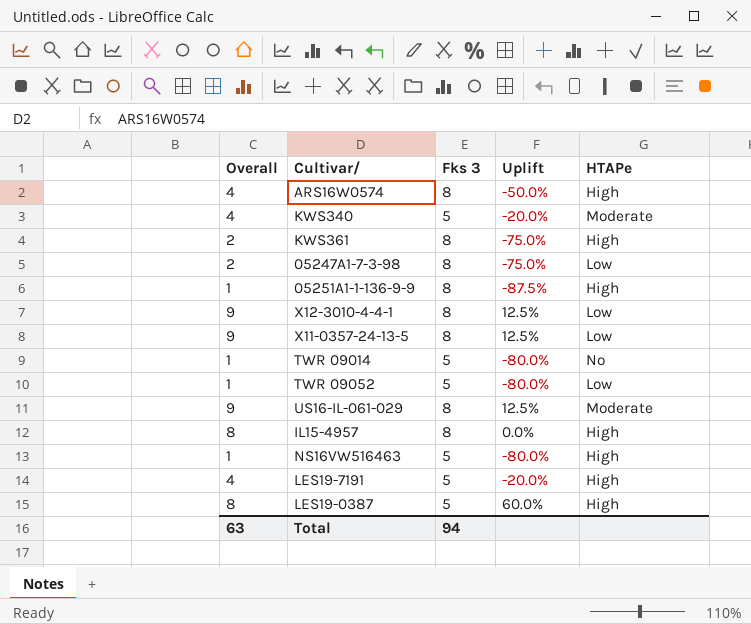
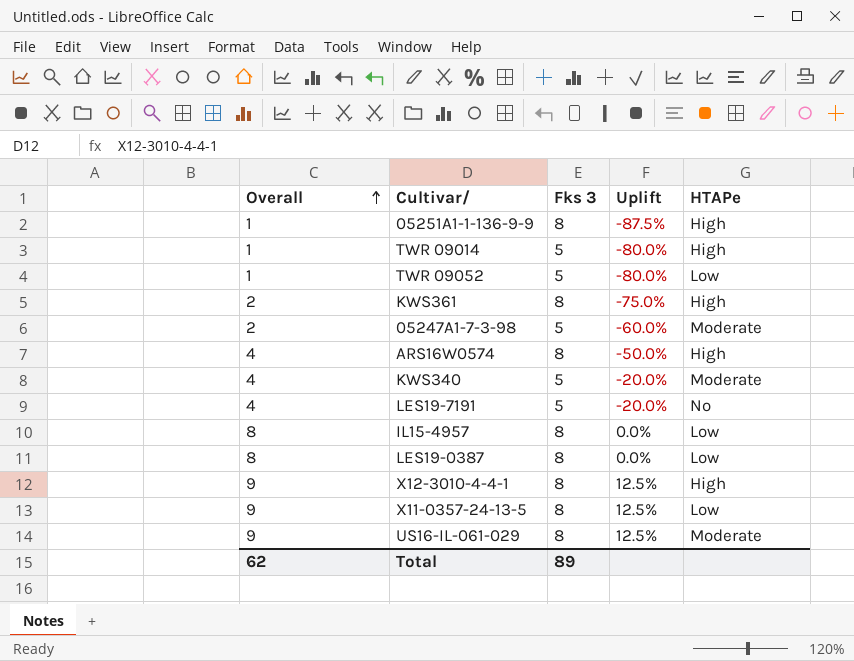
row order: none -> Overall ascending
row NS16VW516463: 1 | 5 | -80.0% | High -> none
TWR 09014 | HTAPe: No -> High
05247A1-7-3-98 | Fks 3: 8 -> 5
05247A1-7-3-98 | Uplift: -75.0% -> -60.0%
05247A1-7-3-98 | HTAPe: Low -> Moderate
LES19-7191 | HTAPe: High -> No
IL15-4957 | HTAPe: High -> Low
LES19-0387 | Fks 3: 5 -> 8
LES19-0387 | Uplift: 60.0% -> 0.0%
LES19-0387 | HTAPe: High -> Low
X12-3010-4-4-1 | HTAPe: Low -> High
Total | Overall: 63 -> 62
Total | Fks 3: 94 -> 89

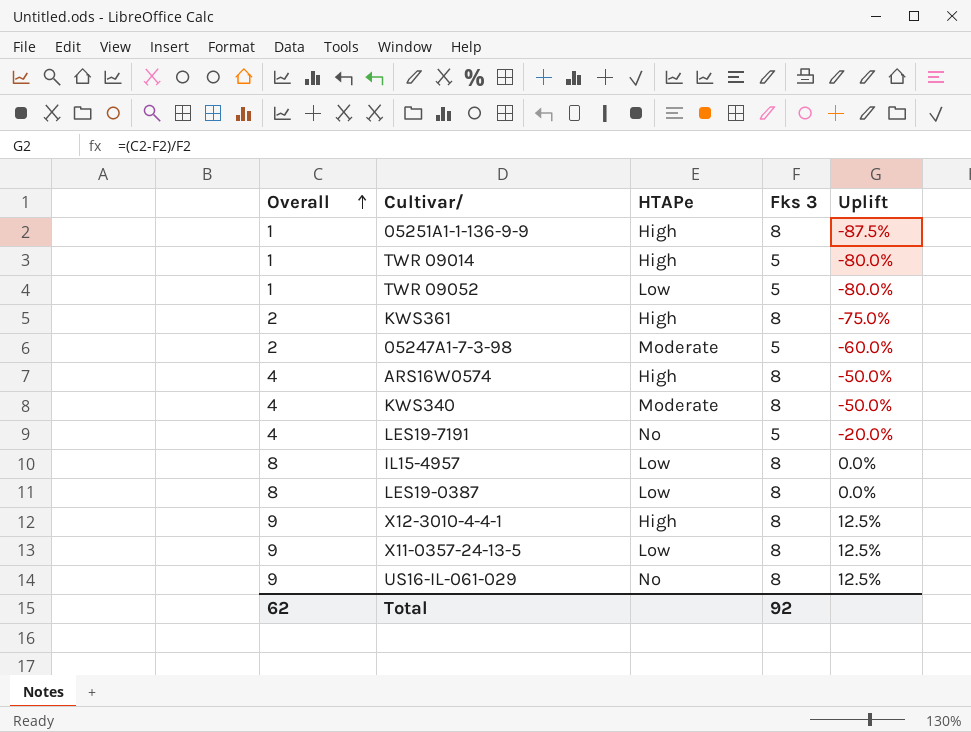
column HTAPe | position: 5 -> 3
KWS340 | Fks 3: 5 -> 8
KWS340 | Uplift: -20.0% -> -50.0%
US16-IL-061-029 | HTAPe: Moderate -> No
Total | Fks 3: 89 -> 92

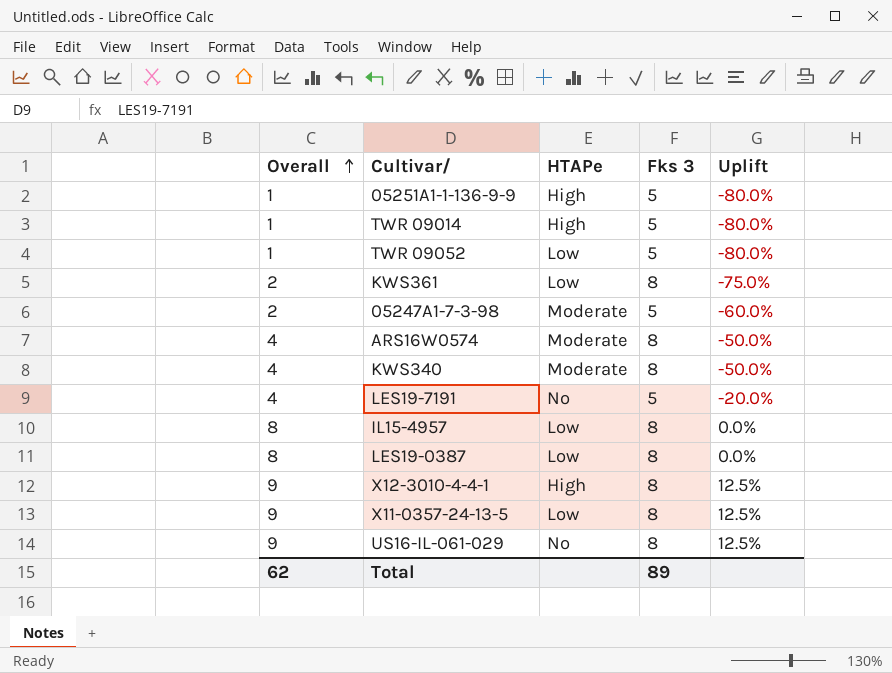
05251A1-1-136-9-9 | Fks 3: 8 -> 5
05251A1-1-136-9-9 | Uplift: -87.5% -> -80.0%
KWS361 | HTAPe: High -> Low
ARS16W0574 | HTAPe: High -> Moderate
Total | Fks 3: 92 -> 89

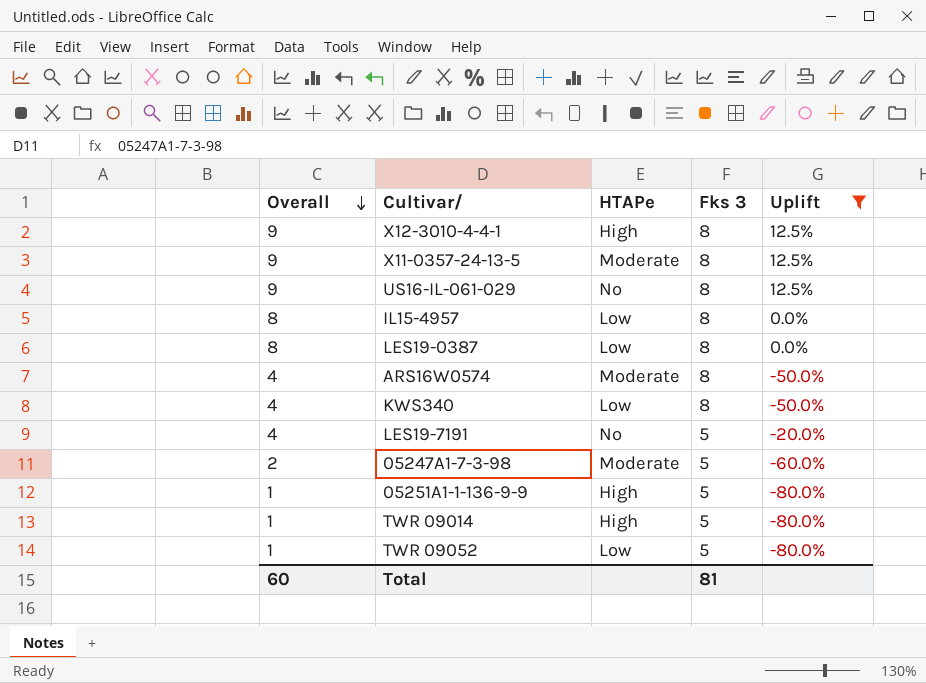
filter: none -> Uplift != -75.0%
row order: Overall ascending -> Overall descending
X11-0357-24-13-5 | HTAPe: Low -> Moderate
KWS340 | HTAPe: Moderate -> Low
Total | Overall: 62 -> 60
Total | Fks 3: 89 -> 81

